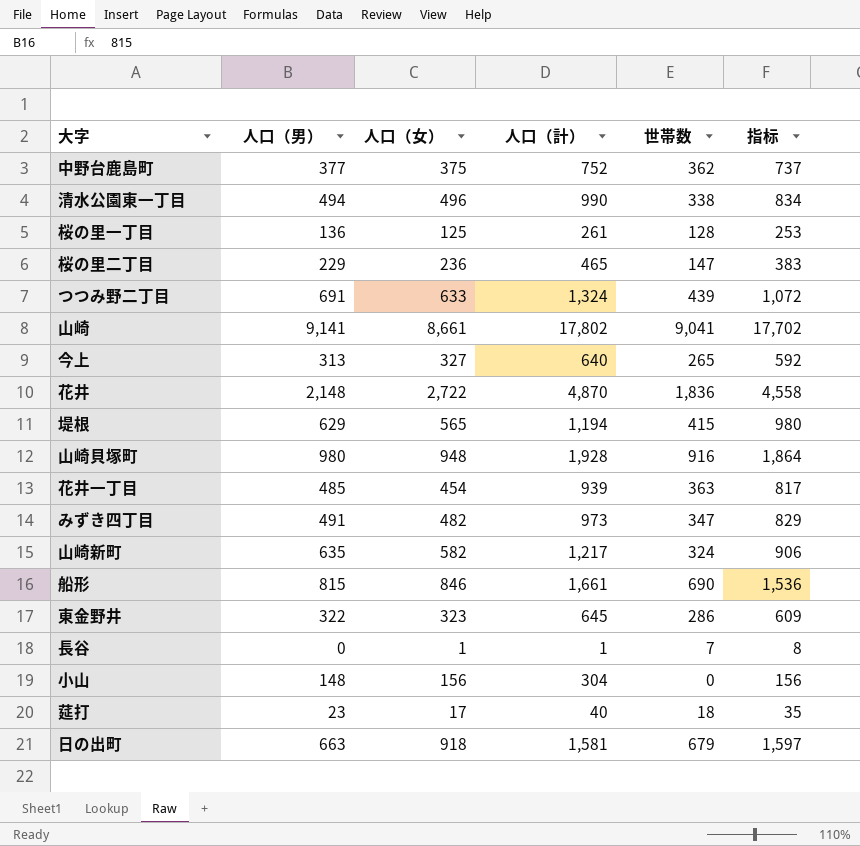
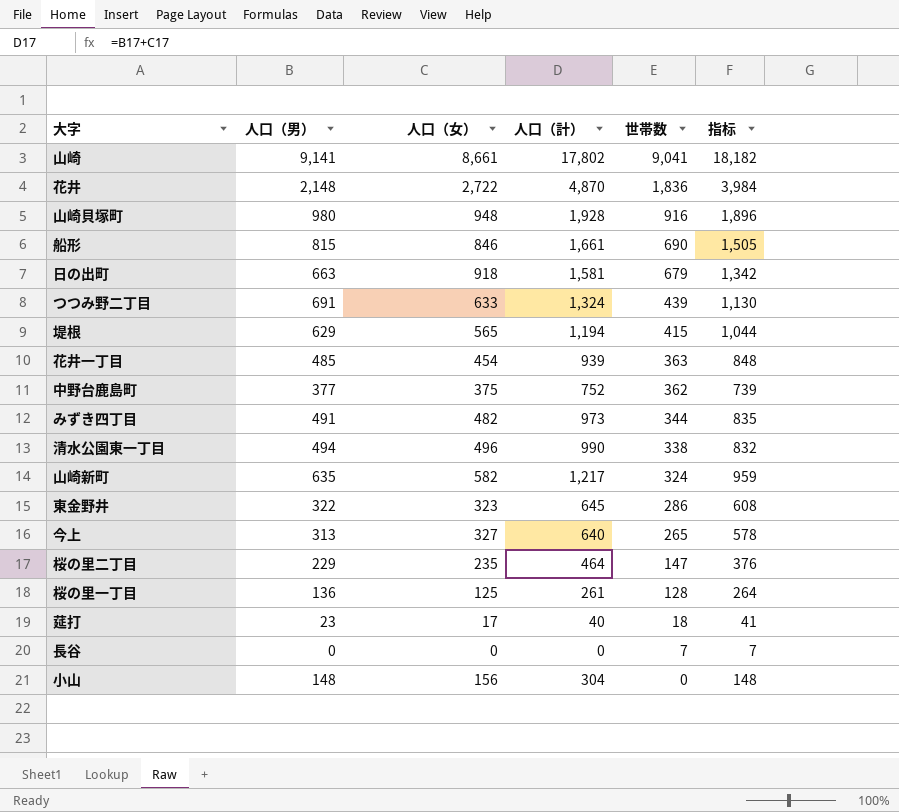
row order: none -> 世帯数 descending
column 指标 | formula: [人口（女）] + [世帯数] -> [人口（男）] + [世帯数]
みずき四丁目 | 世帯数: 347 -> 344
桜の里二丁目 | 人口（女）: 236 -> 235
桜の里二丁目 | 人口（計）: 465 -> 464
長谷 | 人口（女）: 1 -> 0
長谷 | 人口（計）: 1 -> 0

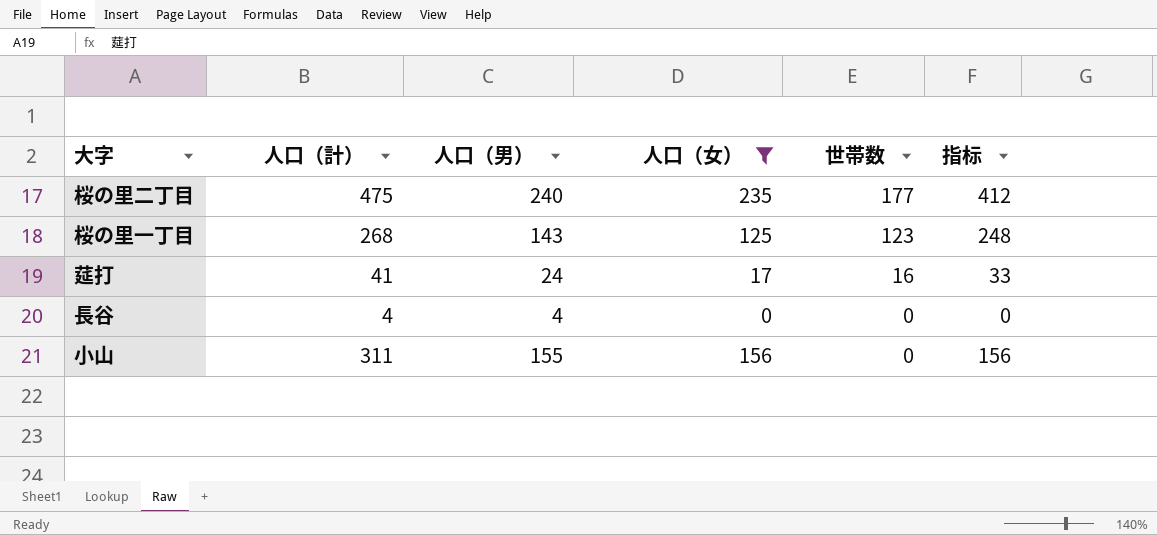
filter: none -> 人口（女） <= 235
column 人口（計） | position: 4 -> 2
column 指标 | formula: [人口（男）] + [世帯数] -> [人口（女）] + [世帯数]
桜の里二丁目 | 人口（計）: 464 -> 475
桜の里二丁目 | 人口（男）: 229 -> 240
桜の里二丁目 | 世帯数: 147 -> 177
桜の里一丁目 | 人口（計）: 261 -> 268
桜の里一丁目 | 人口（男）: 136 -> 143
桜の里一丁目 | 世帯数: 128 -> 123
莚打 | 人口（計）: 40 -> 41
莚打 | 人口（男）: 23 -> 24
莚打 | 世帯数: 18 -> 16
長谷 | 人口（計）: 0 -> 4
長谷 | 人口（男）: 0 -> 4
長谷 | 世帯数: 7 -> 0
小山 | 人口（計）: 304 -> 311
小山 | 人口（男）: 148 -> 155

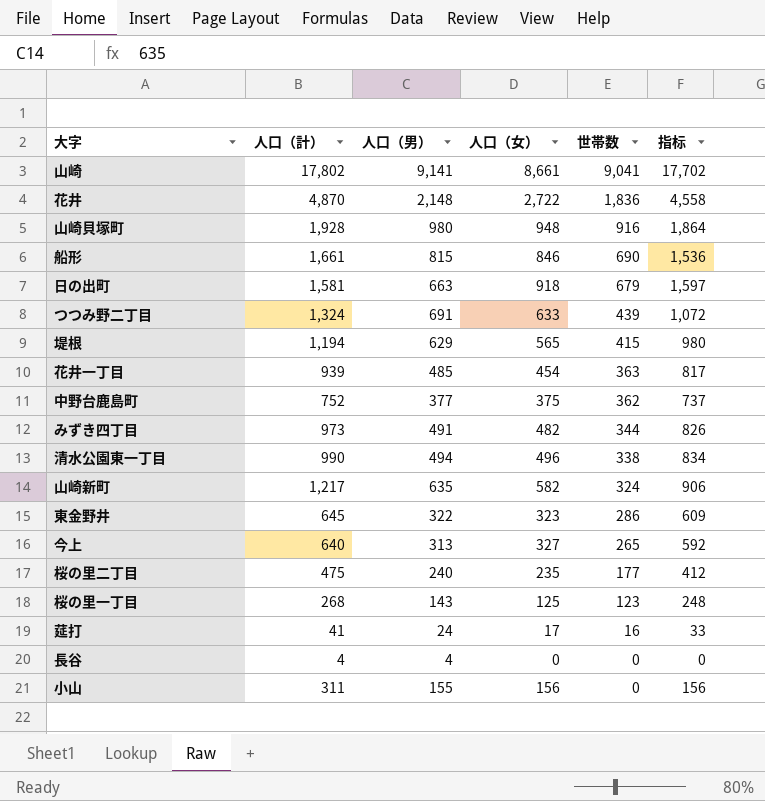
filter: 人口（女） <= 235 -> none

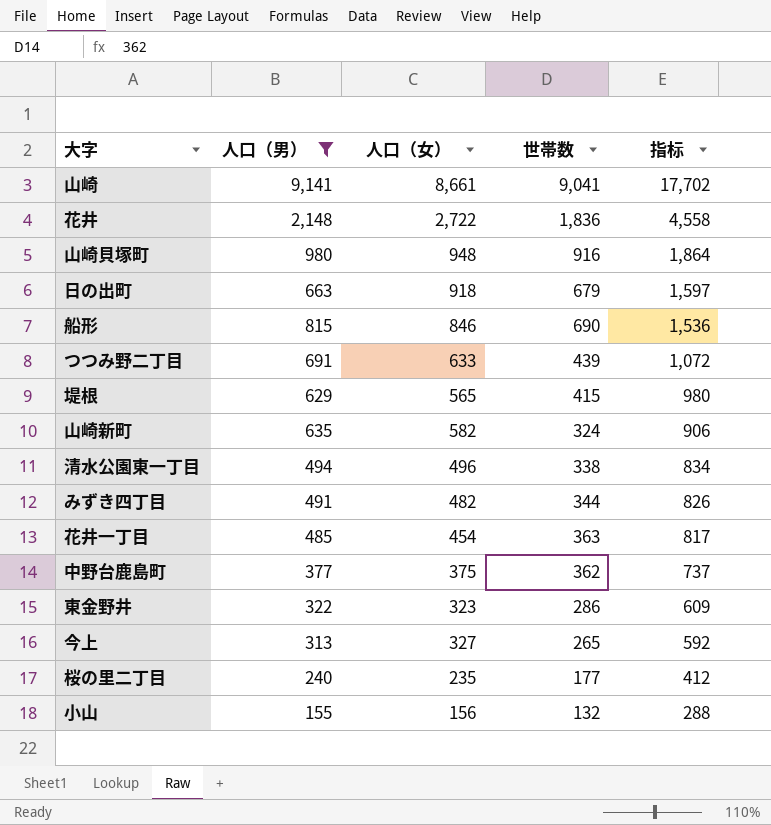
filter: none -> 人口（男） >= 155
row order: 世帯数 descending -> 指标 descending
column 人口（計） | formula: [人口（男）] + [人口（女）] -> none
小山 | 世帯数: 0 -> 132
小山 | 指标: 156 -> 288

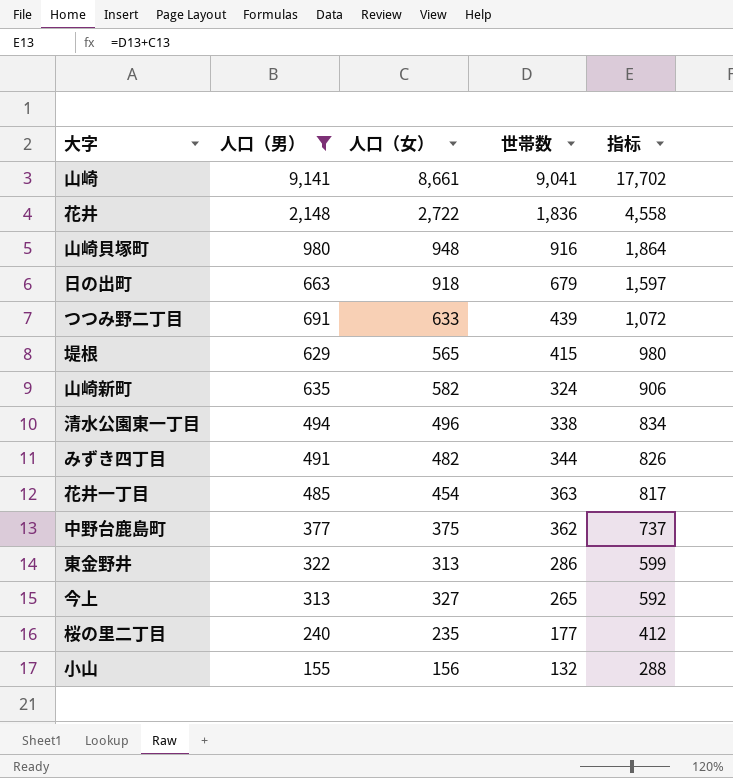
row 船形: 815 | 846 | 690 | 1,536 -> none
東金野井 | 人口（女）: 323 -> 313
東金野井 | 指标: 609 -> 599

